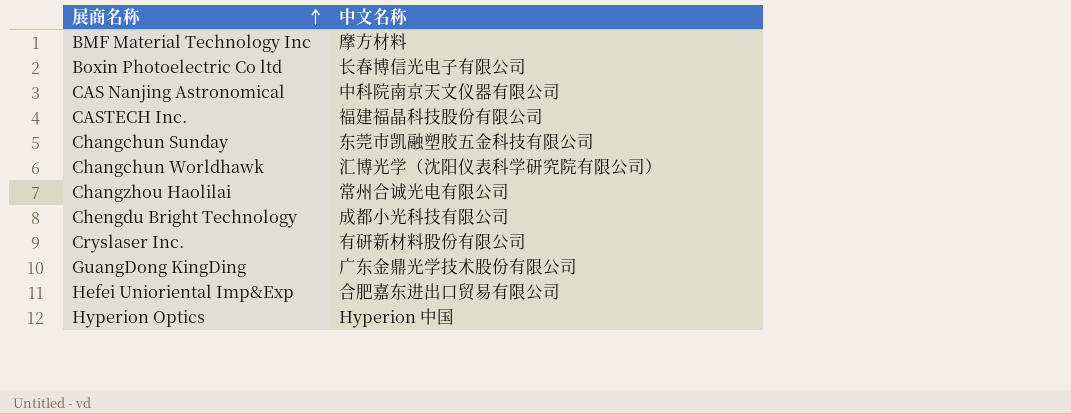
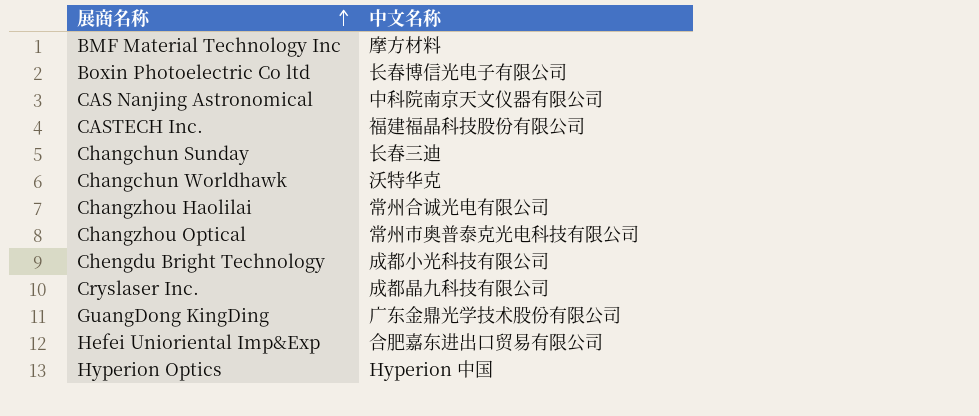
Changchun Sunday | 中文名称: 东莞市凯融塑胶五金科技有限公司 -> 长春三迪
Changchun Worldhawk | 中文名称: 汇博光学（沈阳仪表科学研究院有限公司） -> 沃特华克
row Changzhou Optical: none -> 常州市奥普泰克光电科技有限公司
Cryslaser Inc. | 中文名称: 有研新材料股份有限公司 -> 成都晶九科技有限公司

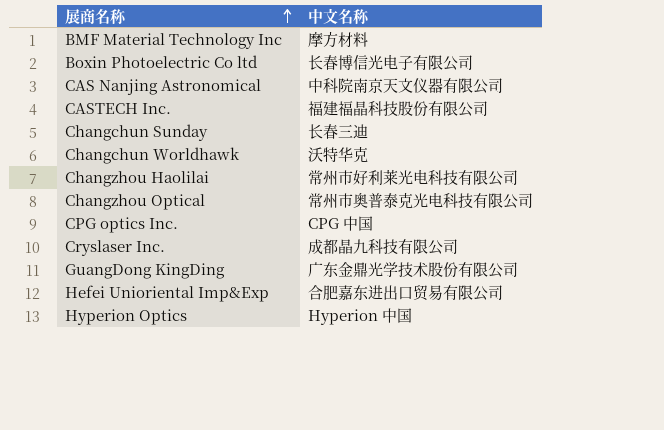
row Chengdu Bright Technology: 成都小光科技有限公司 -> none
Changzhou Haolilai | 中文名称: 常州合诚光电有限公司 -> 常州市好利莱光电科技有限公司
row CPG optics Inc.: none -> CPG 中国

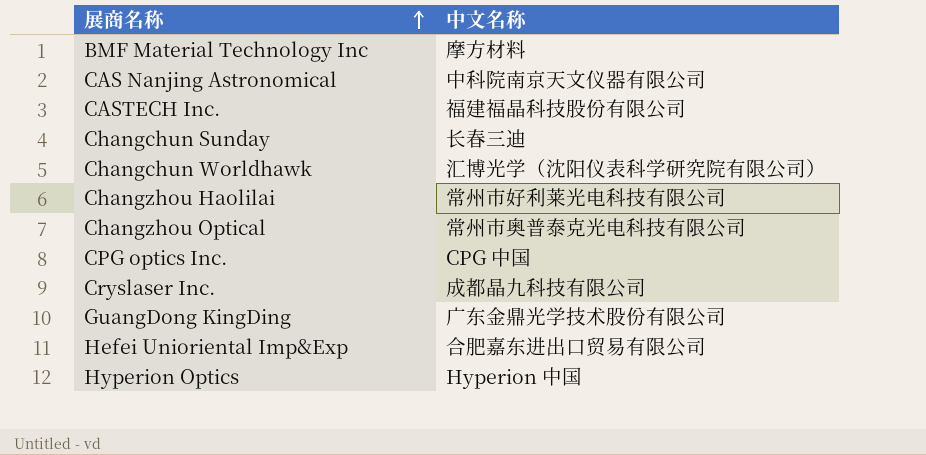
row Boxin Photoelectric Co ltd: 长春博信光电子有限公司 -> none
Changchun Worldhawk | 中文名称: 沃特华克 -> 汇博光学（沈阳仪表科学研究院有限公司）

